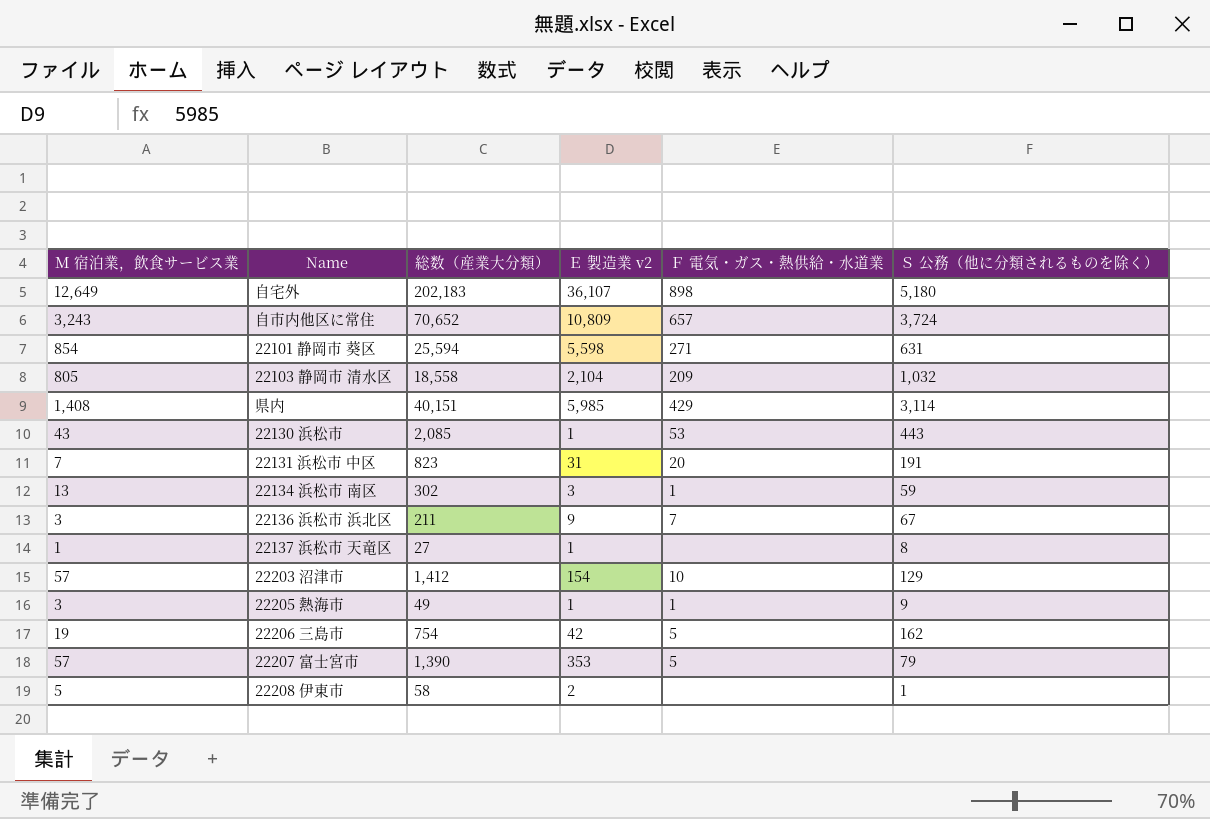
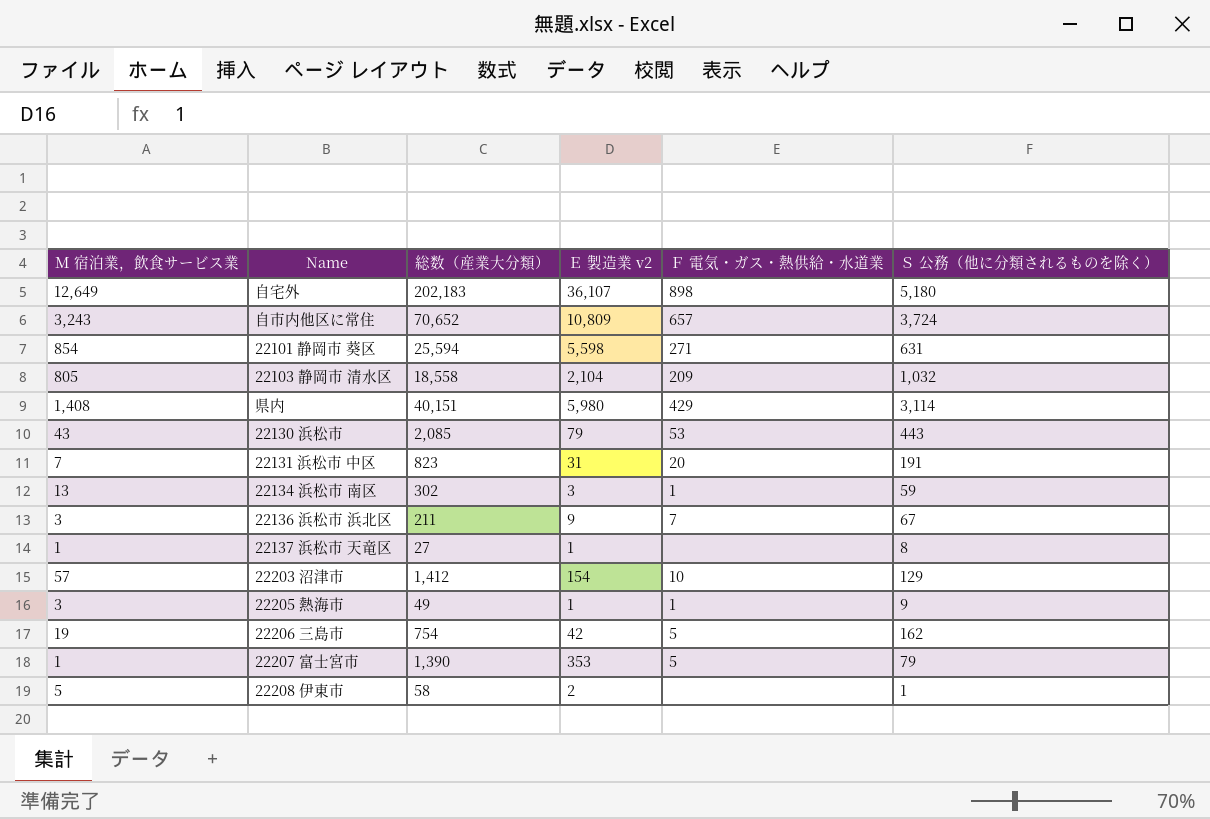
県内 | Ｅ 製造業 v2: 5,985 -> 5,980
22130 浜松市 | Ｅ 製造業 v2: 1 -> 79
22207 富士宮市 | Ｍ 宿泊業，飲食サービス業: 57 -> 1

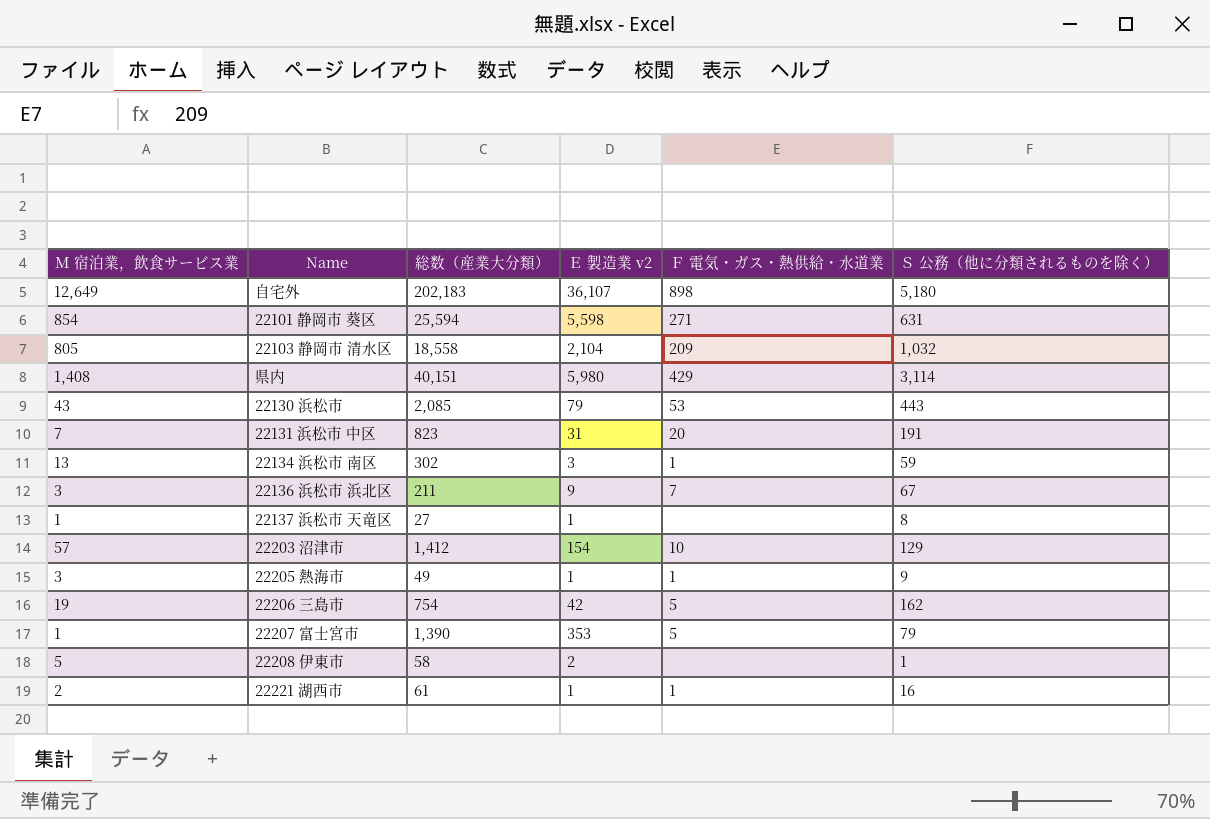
row 自市内他区に常住: 3,243 | 70,652 | 10,809 | 657 | 3,724 -> none
row 22221 湖西市: none -> 2 | 61 | 1 | 1 | 16

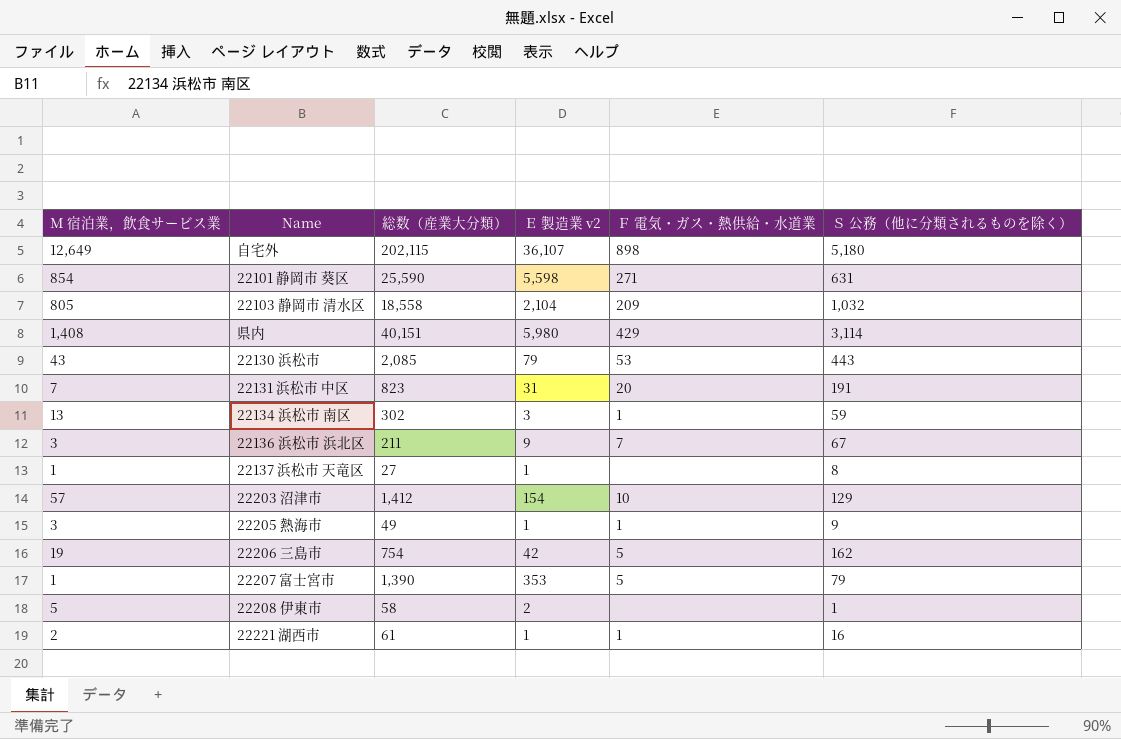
自宅外 | 総数（産業大分類）: 202,183 -> 202,115
22101 静岡市 葵区 | 総数（産業大分類）: 25,594 -> 25,590

